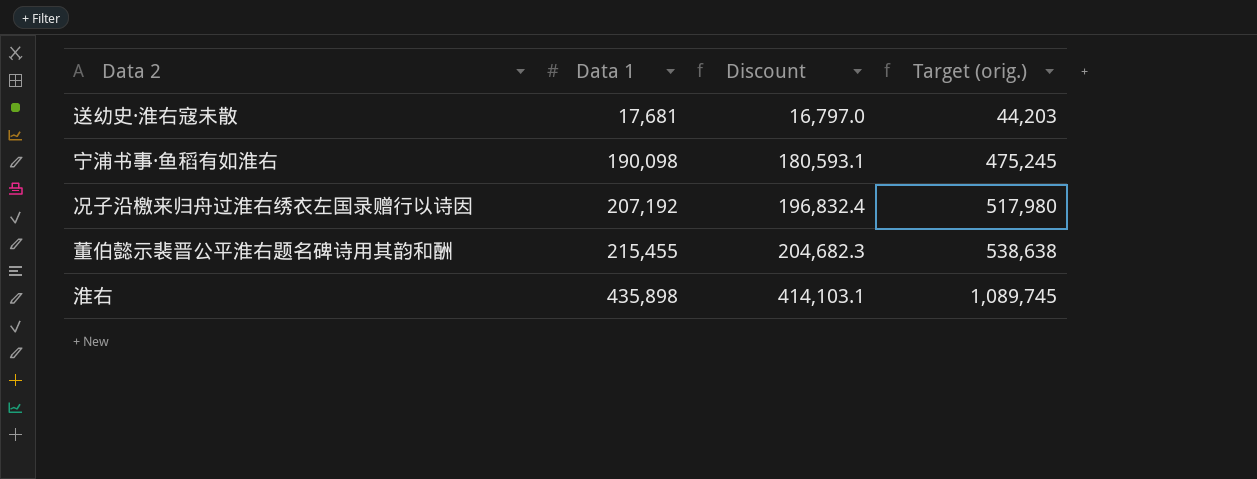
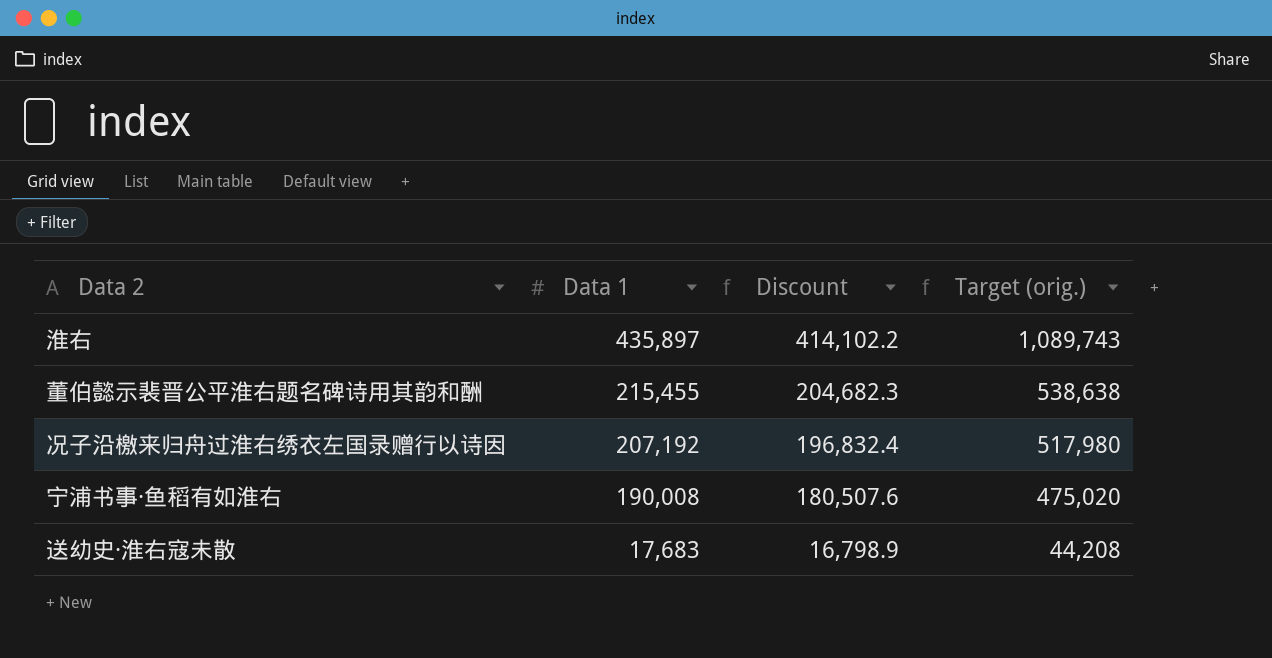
row order: Data 1 ascending -> Data 1 descending
淮右 | Data 1: 435,898 -> 435,897
淮右 | Discount: 414,103.1 -> 414,102.2
淮右 | Target (orig.): 1,089,745 -> 1,089,743
宁浦书事·鱼稻有如淮右 | Data 1: 190,098 -> 190,008
宁浦书事·鱼稻有如淮右 | Discount: 180,593.1 -> 180,507.6
宁浦书事·鱼稻有如淮右 | Target (orig.): 475,245 -> 475,020
送幼史·淮右寇未散 | Data 1: 17,681 -> 17,683
送幼史·淮右寇未散 | Discount: 16,797.0 -> 16,798.9
送幼史·淮右寇未散 | Target (orig.): 44,203 -> 44,208

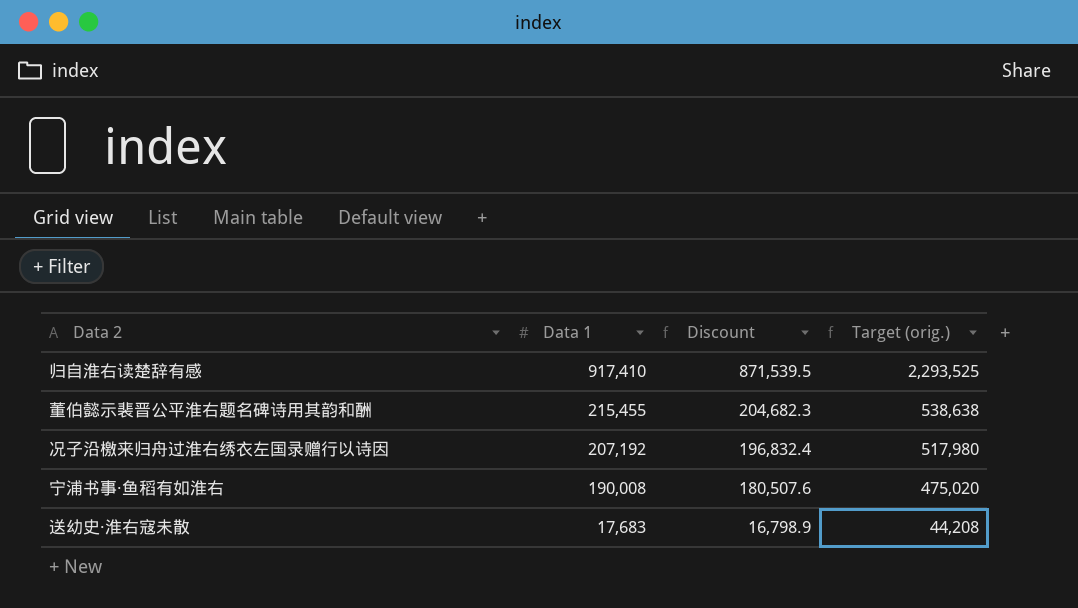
row 淮右: 435,897 | 414,102.2 | 1,089,743 -> none
row 归自淮右读楚辞有感: none -> 917,410 | 871,539.5 | 2,293,525

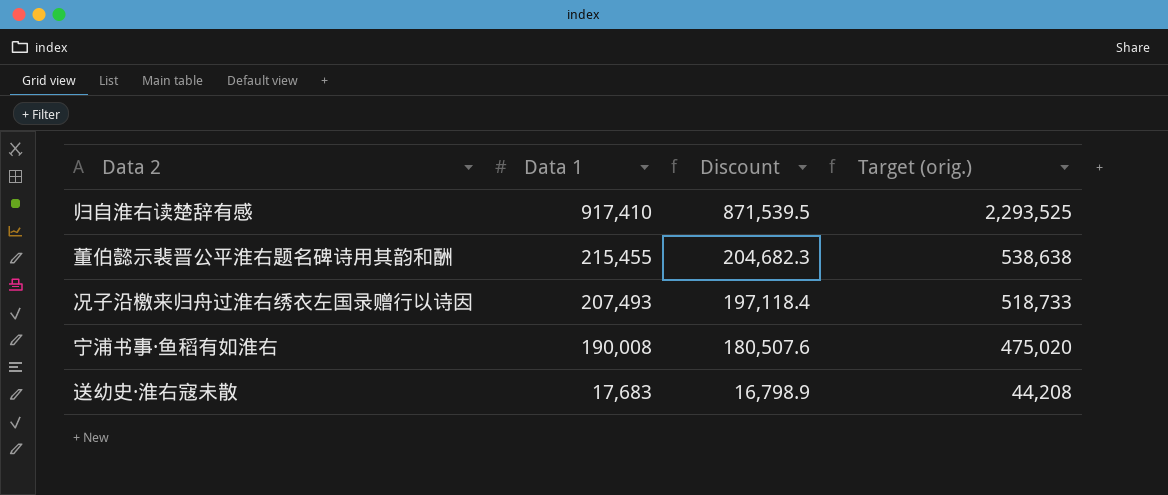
况子沿檄来归舟过淮右绣衣左国录赠行以诗因 | Data 1: 207,192 -> 207,493
况子沿檄来归舟过淮右绣衣左国录赠行以诗因 | Discount: 196,832.4 -> 197,118.4
况子沿檄来归舟过淮右绣衣左国录赠行以诗因 | Target (orig.): 517,980 -> 518,733

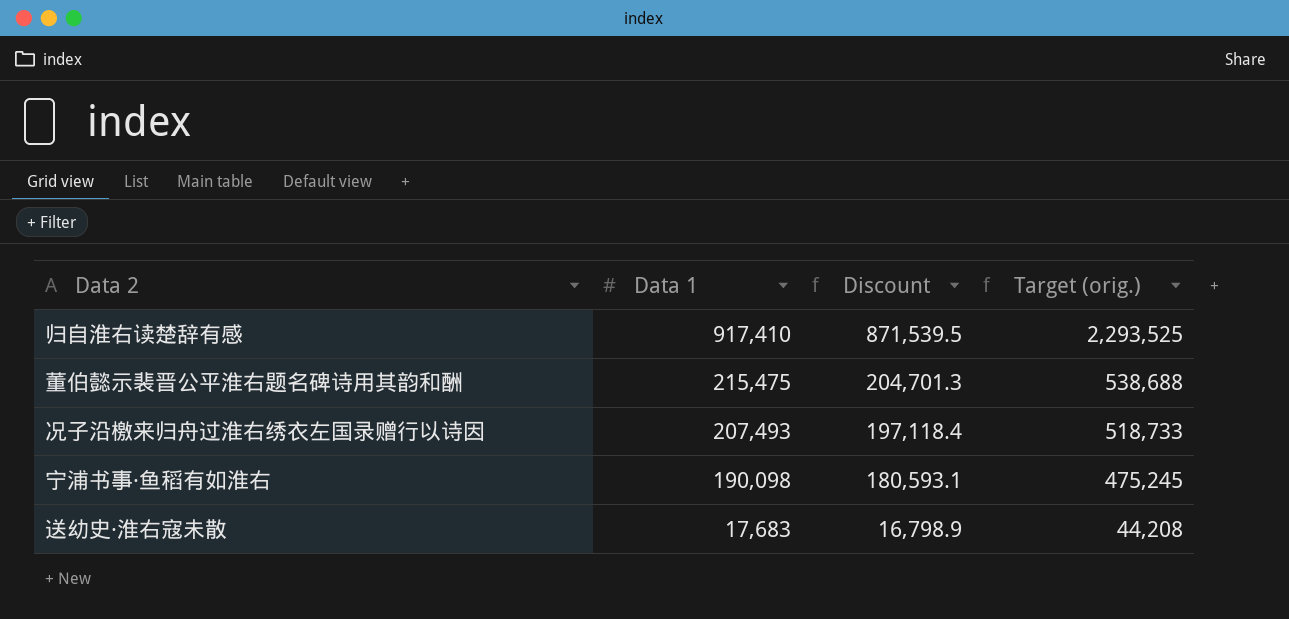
董伯懿示裴晋公平淮右题名碑诗用其韵和酬 | Data 1: 215,455 -> 215,475
董伯懿示裴晋公平淮右题名碑诗用其韵和酬 | Discount: 204,682.3 -> 204,701.3
董伯懿示裴晋公平淮右题名碑诗用其韵和酬 | Target (orig.): 538,638 -> 538,688
宁浦书事·鱼稻有如淮右 | Data 1: 190,008 -> 190,098
宁浦书事·鱼稻有如淮右 | Discount: 180,507.6 -> 180,593.1
宁浦书事·鱼稻有如淮右 | Target (orig.): 475,020 -> 475,245

